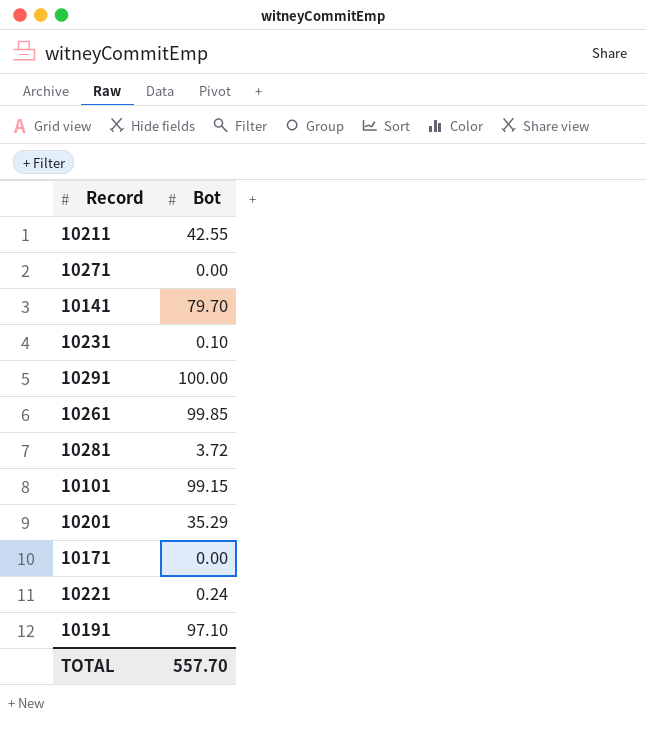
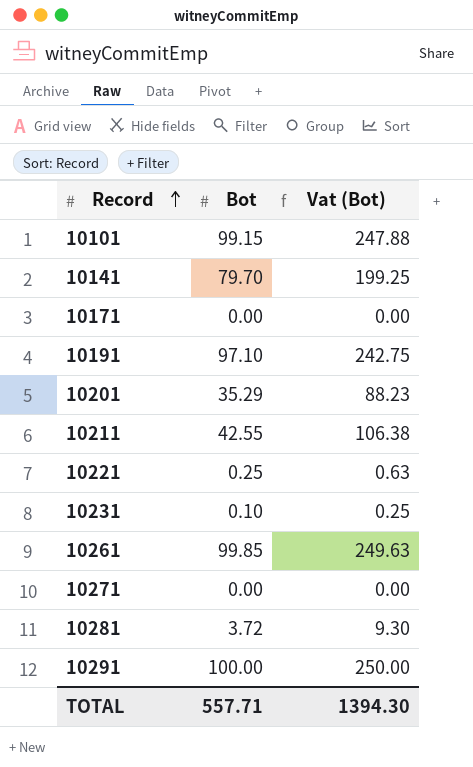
row order: none -> Record ascending
column Vat (Bot) | formula: none -> [Bot] * 2.5
10221 | Bot: 0.24 -> 0.25
TOTAL | Bot: 557.70 -> 557.71

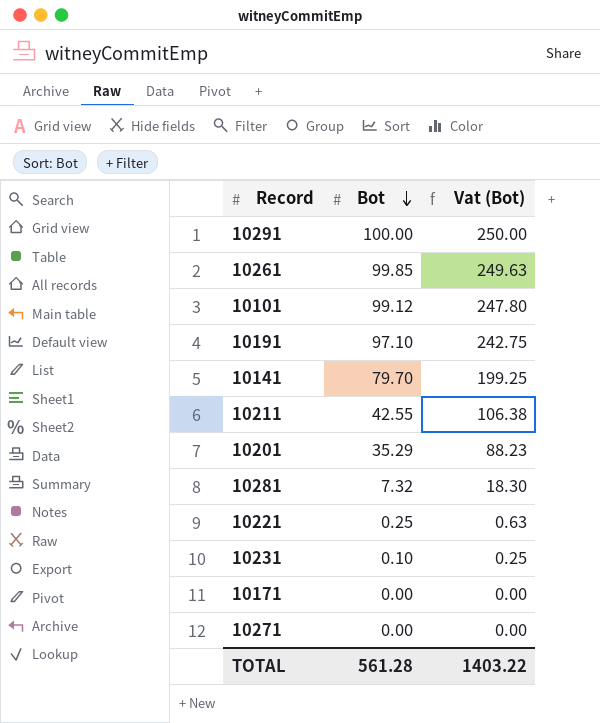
row order: Record ascending -> Bot descending
10101 | Bot: 99.15 -> 99.12
10101 | Vat (Bot): 247.88 -> 247.80
10281 | Bot: 3.72 -> 7.32
10281 | Vat (Bot): 9.30 -> 18.30
TOTAL | Bot: 557.71 -> 561.28
TOTAL | Vat (Bot): 1394.30 -> 1403.22

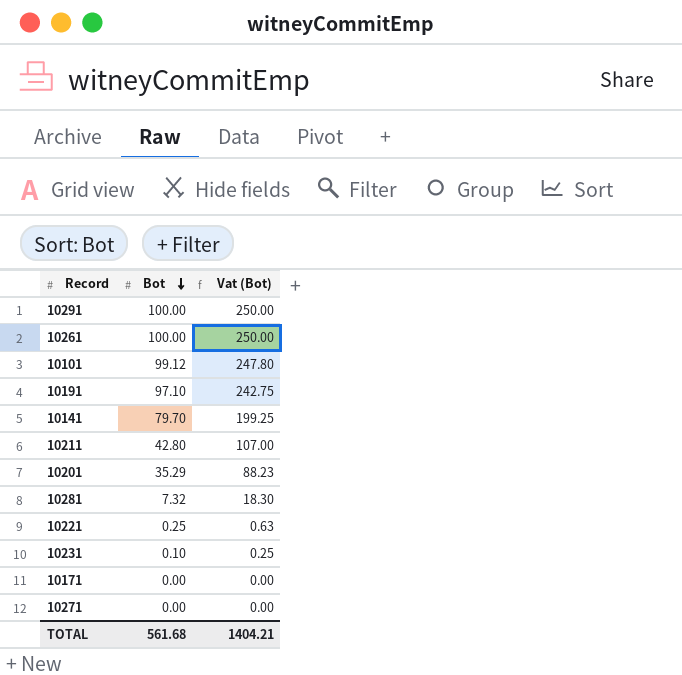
10261 | Bot: 99.85 -> 100.00
10261 | Vat (Bot): 249.63 -> 250.00
10211 | Bot: 42.55 -> 42.80
10211 | Vat (Bot): 106.38 -> 107.00
TOTAL | Bot: 561.28 -> 561.68
TOTAL | Vat (Bot): 1403.22 -> 1404.21

